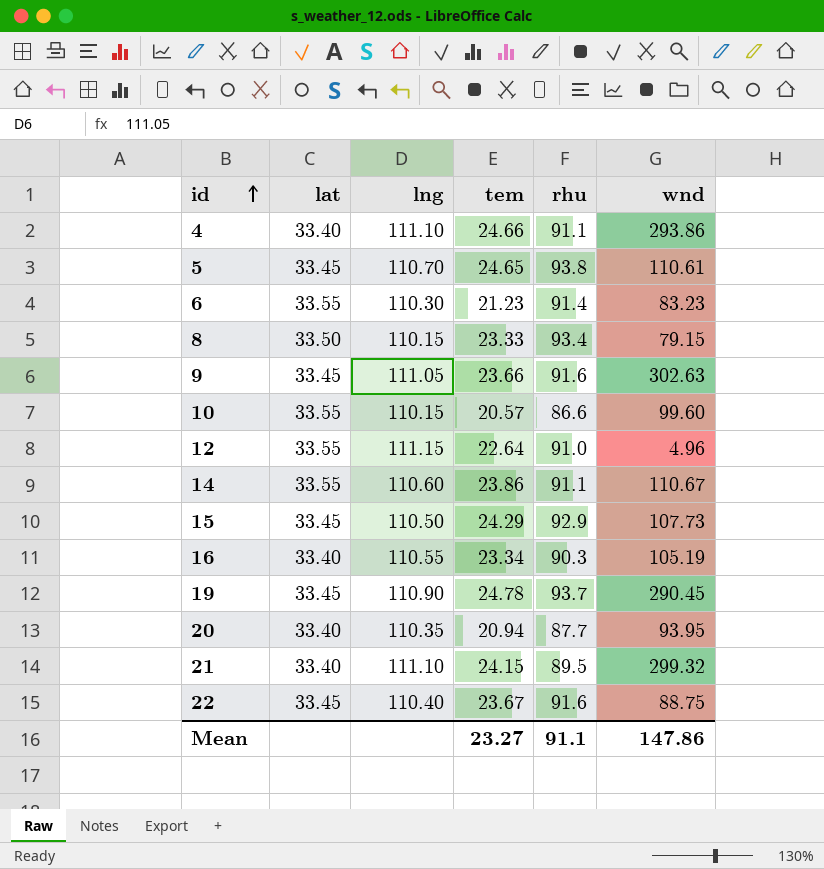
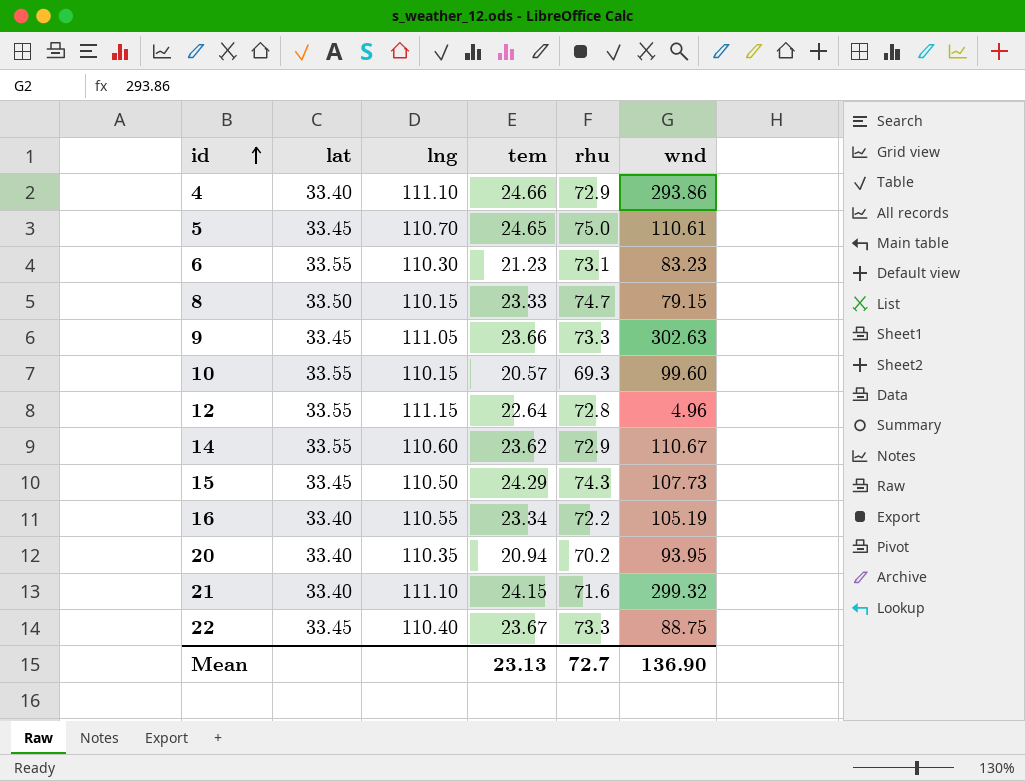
row 19: 33.45 | 110.90 | 24.78 | 93.7 | 290.45 -> none
4 | rhu: 91.1 -> 72.9
5 | rhu: 93.8 -> 75.0
6 | rhu: 91.4 -> 73.1
8 | rhu: 93.4 -> 74.7
9 | rhu: 91.6 -> 73.3
10 | rhu: 86.6 -> 69.3
12 | rhu: 91.0 -> 72.8
14 | tem: 23.86 -> 23.62
14 | rhu: 91.1 -> 72.9
15 | rhu: 92.9 -> 74.3
16 | rhu: 90.3 -> 72.2
20 | rhu: 87.7 -> 70.2
21 | rhu: 89.5 -> 71.6
22 | rhu: 91.6 -> 73.3
Mean | tem: 23.27 -> 23.13
Mean | rhu: 91.1 -> 72.7
Mean | wnd: 147.86 -> 136.90

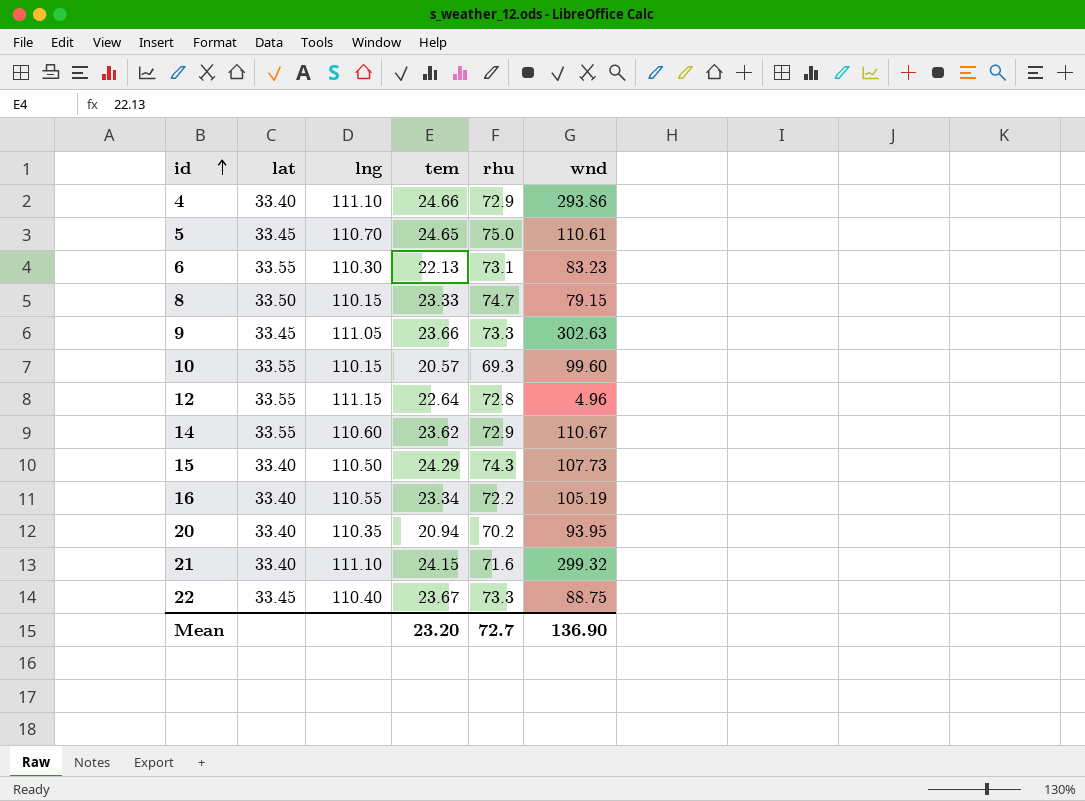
6 | tem: 21.23 -> 22.13
15 | lat: 33.45 -> 33.40
Mean | tem: 23.13 -> 23.20

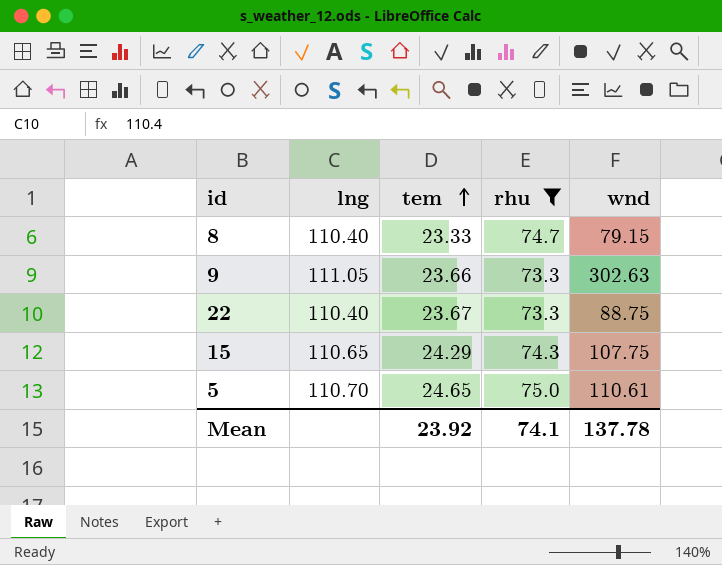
filter: none -> rhu >= 73.3
row order: id ascending -> tem ascending
column lat | position: 2 -> none
8 | lng: 110.15 -> 110.40
15 | lng: 110.50 -> 110.65
15 | wnd: 107.73 -> 107.75
Mean | tem: 23.20 -> 23.92
Mean | rhu: 72.7 -> 74.1
Mean | wnd: 136.90 -> 137.78

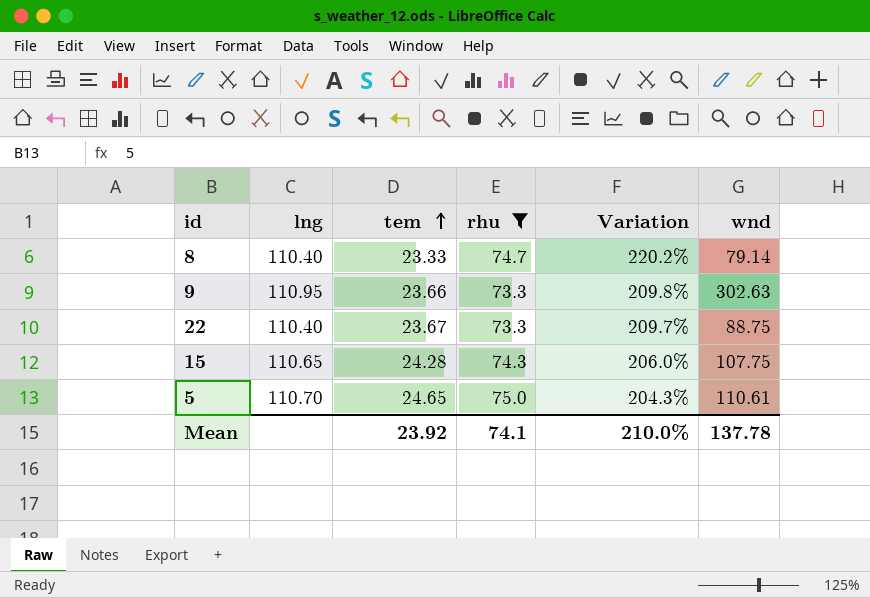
column Variation | formula: none -> ([rhu] - [tem]) / [tem]
8 | wnd: 79.15 -> 79.14
9 | lng: 111.05 -> 110.95
15 | tem: 24.29 -> 24.28

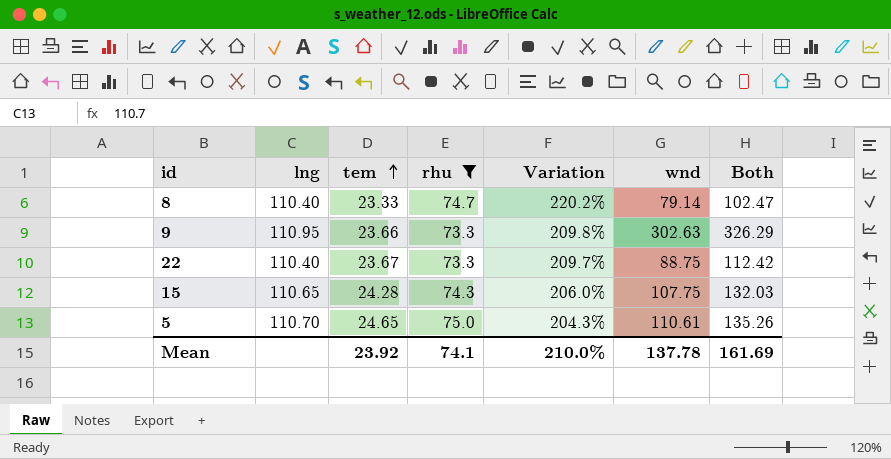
column Both | formula: none -> [tem] + [wnd]

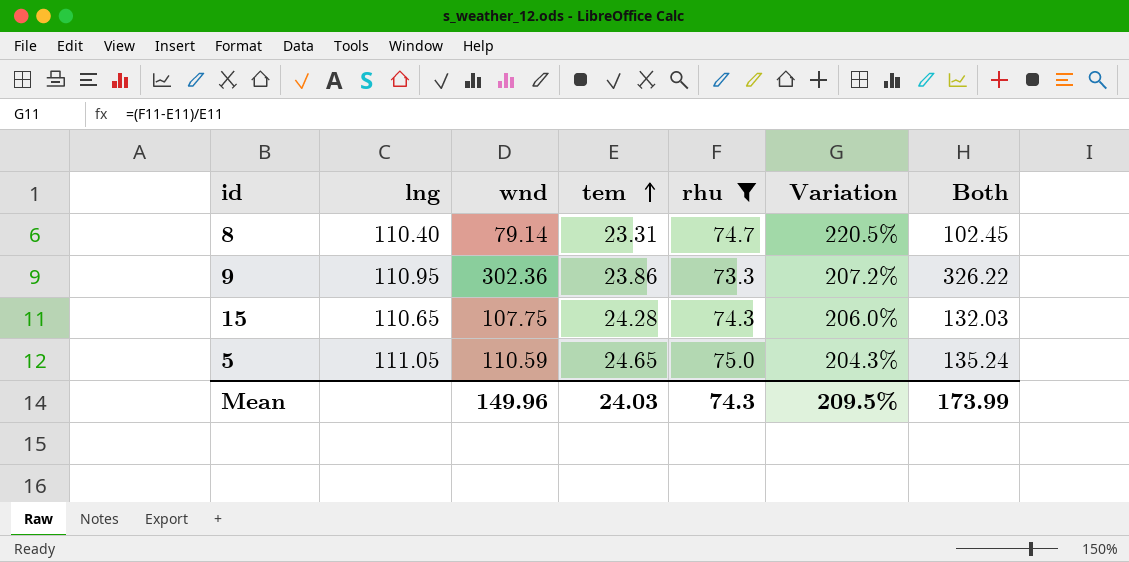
column wnd | position: 6 -> 3
row 22: 110.40 | 23.67 | 73.3 | 209.7% | 88.75 | 112.42 -> none
8 | tem: 23.33 -> 23.31
8 | Variation: 220.2% -> 220.5%
8 | Both: 102.47 -> 102.45
9 | wnd: 302.63 -> 302.36
9 | tem: 23.66 -> 23.86
9 | Variation: 209.8% -> 207.2%
9 | Both: 326.29 -> 326.22
5 | lng: 110.70 -> 111.05
5 | wnd: 110.61 -> 110.59
5 | Both: 135.26 -> 135.24
Mean | wnd: 137.78 -> 149.96
Mean | tem: 23.92 -> 24.03
Mean | rhu: 74.1 -> 74.3
Mean | Variation: 210.0% -> 209.5%
Mean | Both: 161.69 -> 173.99

